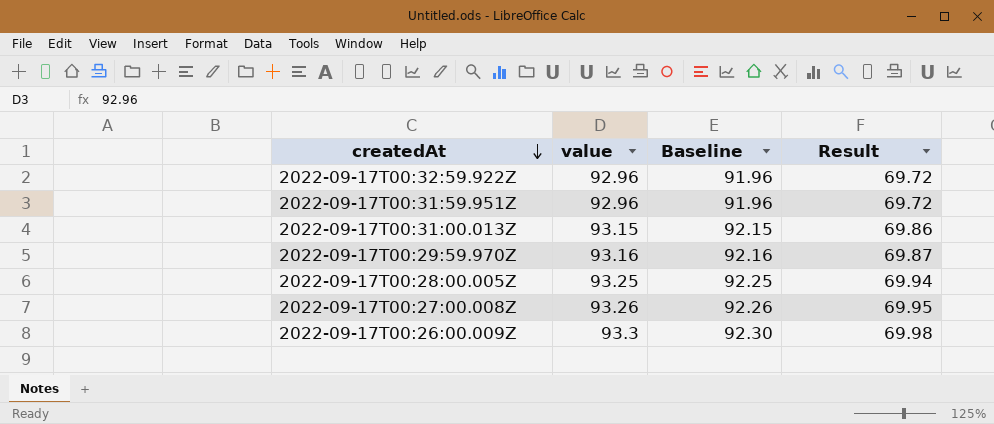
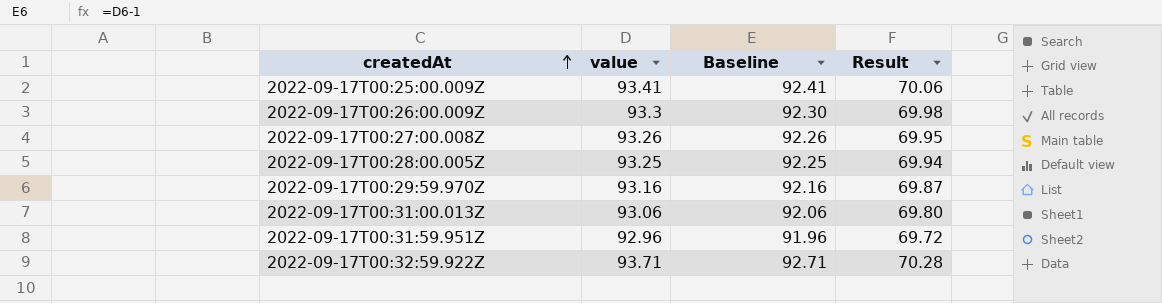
row order: createdAt descending -> createdAt ascending
row 2022-09-17T00:25:00.009Z: none -> 93.41 | 92.41 | 70.06
2022-09-17T00:31:00.013Z | value: 93.15 -> 93.06
2022-09-17T00:31:00.013Z | Baseline: 92.15 -> 92.06
2022-09-17T00:31:00.013Z | Result: 69.86 -> 69.80
2022-09-17T00:32:59.922Z | value: 92.96 -> 93.71
2022-09-17T00:32:59.922Z | Baseline: 91.96 -> 92.71
2022-09-17T00:32:59.922Z | Result: 69.72 -> 70.28

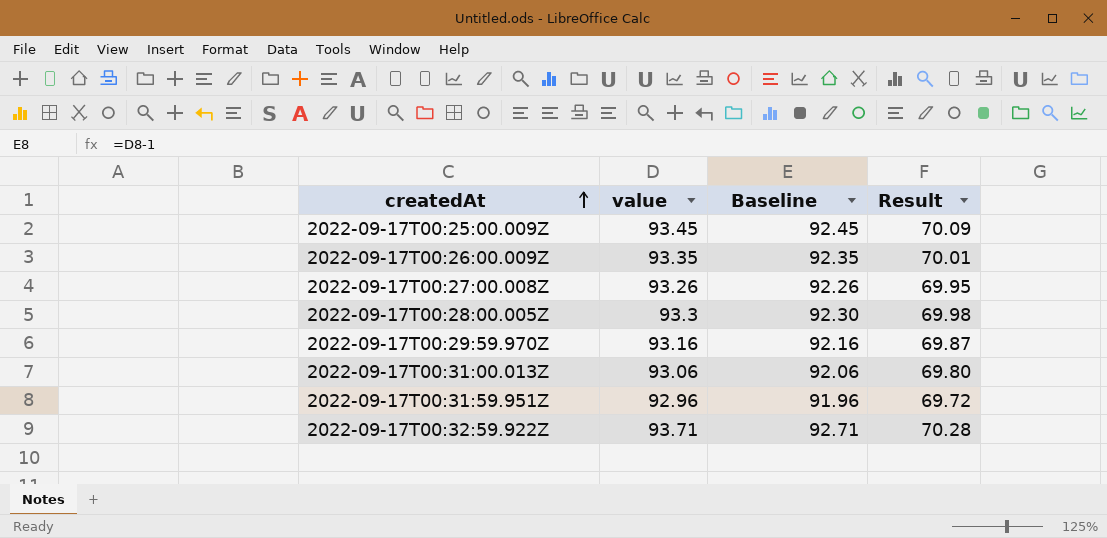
2022-09-17T00:25:00.009Z | value: 93.41 -> 93.45
2022-09-17T00:25:00.009Z | Baseline: 92.41 -> 92.45
2022-09-17T00:25:00.009Z | Result: 70.06 -> 70.09
2022-09-17T00:26:00.009Z | value: 93.3 -> 93.35
2022-09-17T00:26:00.009Z | Baseline: 92.30 -> 92.35
2022-09-17T00:26:00.009Z | Result: 69.98 -> 70.01
2022-09-17T00:28:00.005Z | value: 93.25 -> 93.3
2022-09-17T00:28:00.005Z | Baseline: 92.25 -> 92.30
2022-09-17T00:28:00.005Z | Result: 69.94 -> 69.98

